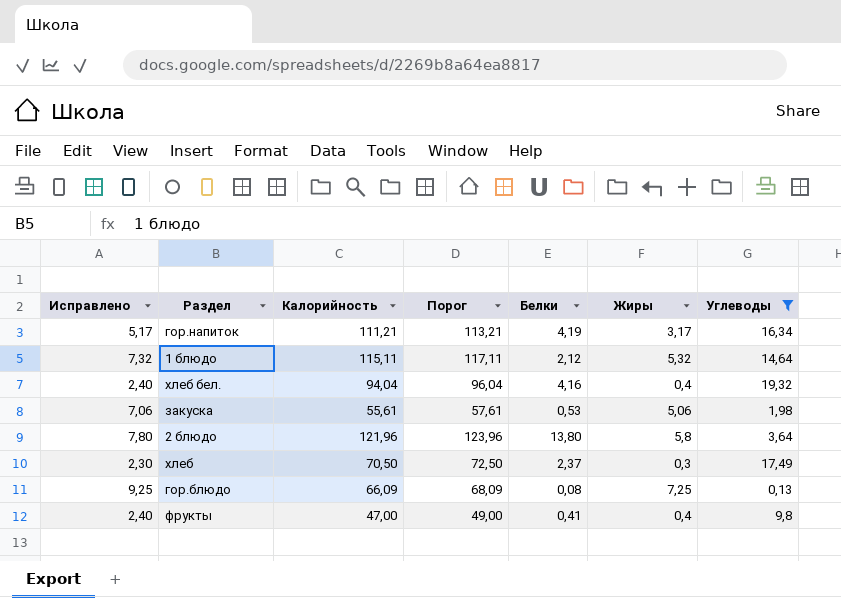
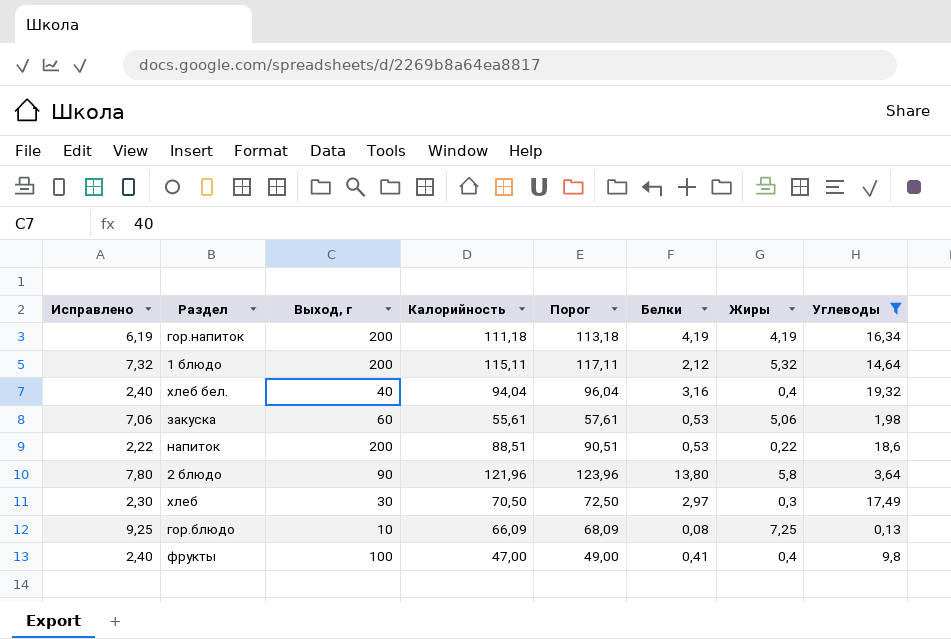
column Выход, г | position: none -> 3
гор.напиток | Исправлено: 5,17 -> 6,19
гор.напиток | Калорийность: 111,21 -> 111,18
гор.напиток | Порог: 113,21 -> 113,18
гор.напиток | Жиры: 3,17 -> 4,19
хлеб бел. | Белки: 4,16 -> 3,16
row напиток: none -> 2,22 | 200 | 88,51 | 90,51 | 0,53 | 0,22 | 18,6
хлеб | Белки: 2,37 -> 2,97

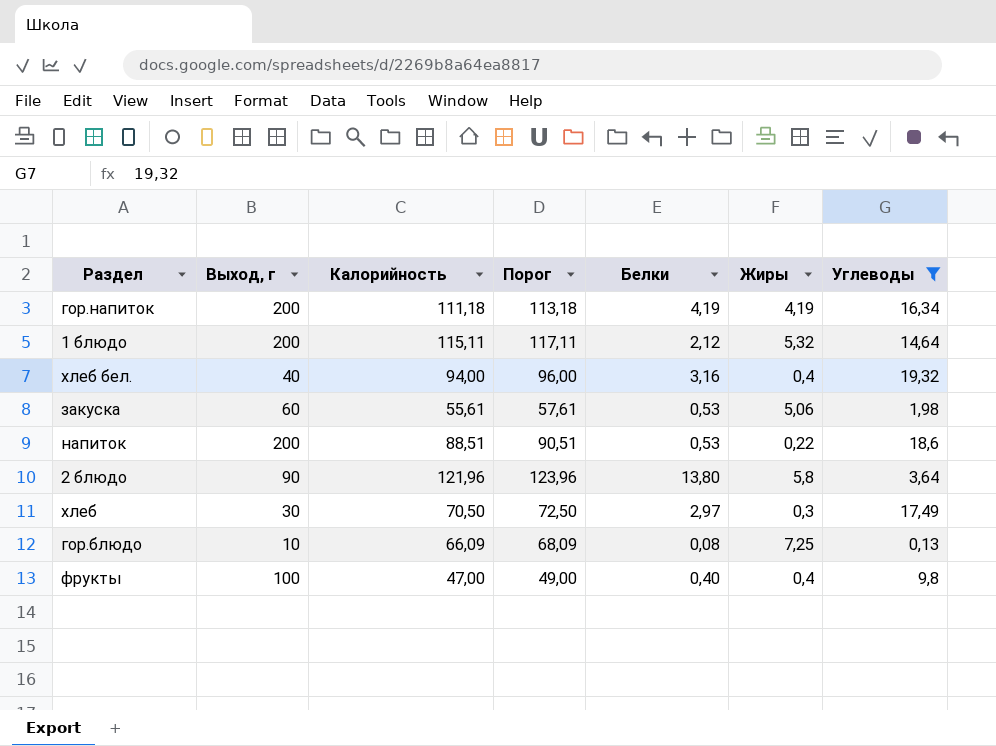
column Исправлено | formula: [Жиры] + 2 -> none
хлеб бел. | Калорийность: 94,04 -> 94,00
хлеб бел. | Порог: 96,04 -> 96,00
фрукты | Белки: 0,41 -> 0,40

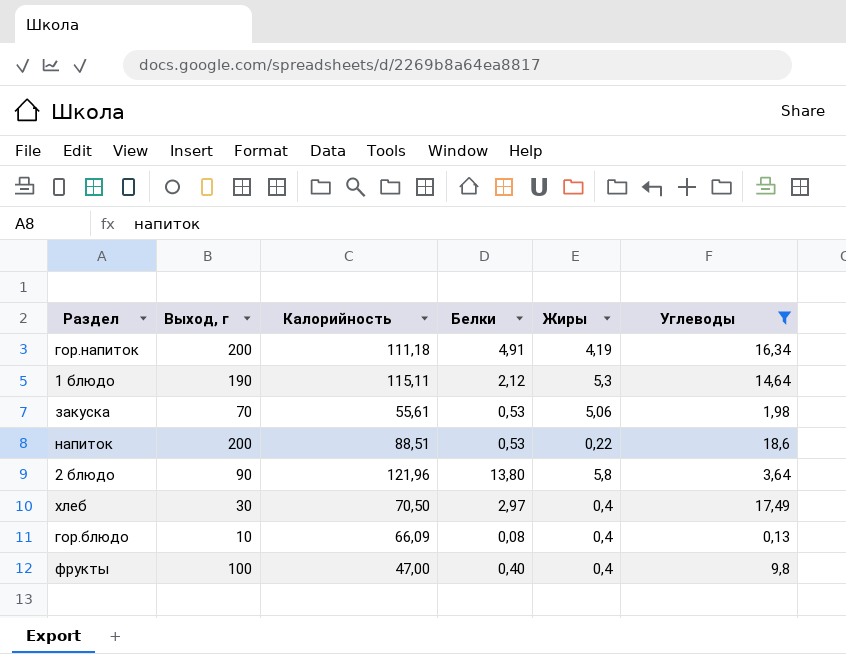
column Порог | formula: [Калорийность] + 2 -> none
row хлеб бел.: 40 | 94,00 | 96,00 | 3,16 | 0,4 | 19,32 -> none
гор.напиток | Белки: 4,19 -> 4,91
1 блюдо | Выход, г: 200 -> 190
1 блюдо | Жиры: 5,32 -> 5,3
закуска | Выход, г: 60 -> 70
хлеб | Жиры: 0,3 -> 0,4
гор.блюдо | Жиры: 7,25 -> 0,4

